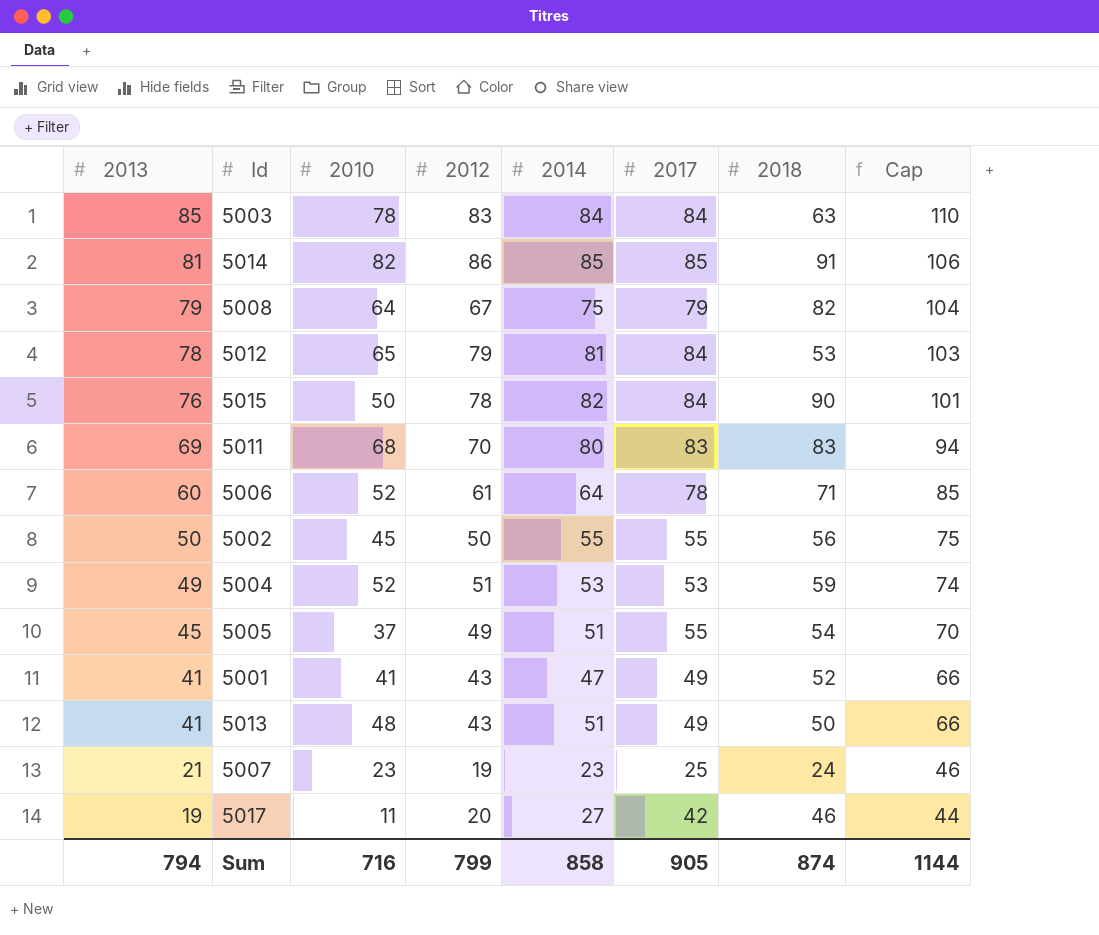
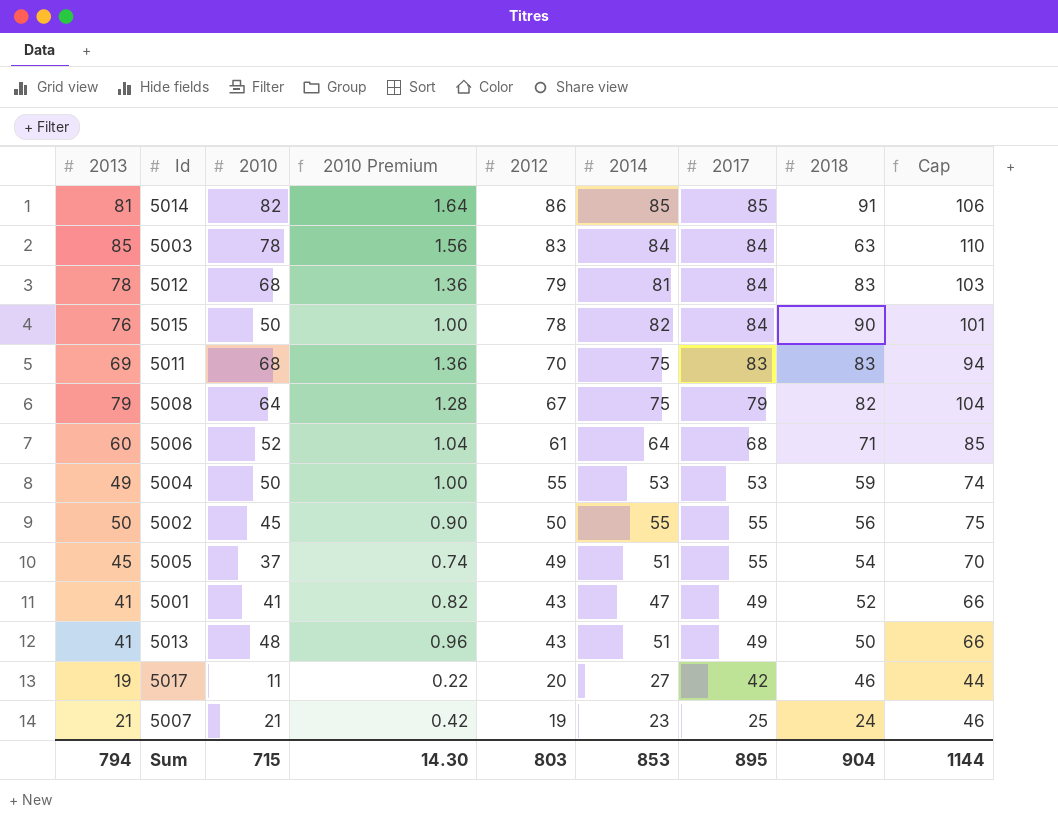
row order: 2013 descending -> 2012 descending
column 2010 Premium | formula: none -> [2010] * 0.02
5012 | 2010: 65 -> 68
5012 | 2018: 53 -> 83
5011 | 2014: 80 -> 75
5006 | 2017: 78 -> 68
5004 | 2010: 52 -> 50
5004 | 2012: 51 -> 55
5007 | 2010: 23 -> 21
Sum | 2010: 716 -> 715
Sum | 2012: 799 -> 803
Sum | 2014: 858 -> 853
Sum | 2017: 905 -> 895
Sum | 2018: 874 -> 904

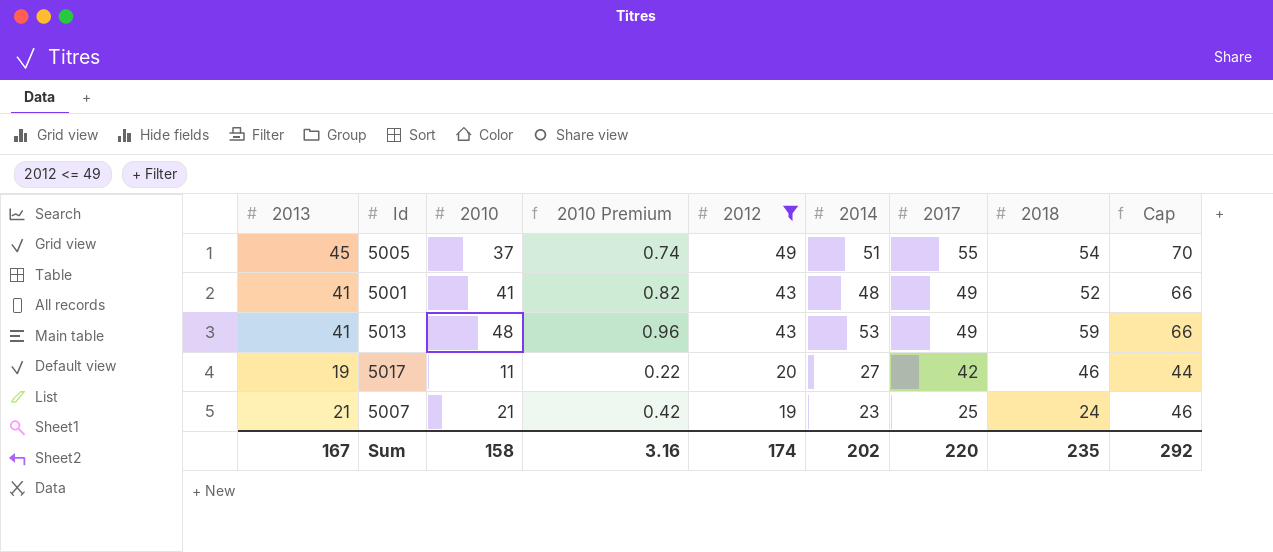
filter: none -> 2012 <= 49
5001 | 2014: 47 -> 48
5013 | 2014: 51 -> 53
5013 | 2018: 50 -> 59
Sum | 2013: 794 -> 167
Sum | 2010: 715 -> 158
Sum | 2010 Premium: 14.30 -> 3.16
Sum | 2012: 803 -> 174
Sum | 2014: 853 -> 202
Sum | 2017: 895 -> 220
Sum | 2018: 904 -> 235
Sum | Cap: 1144 -> 292

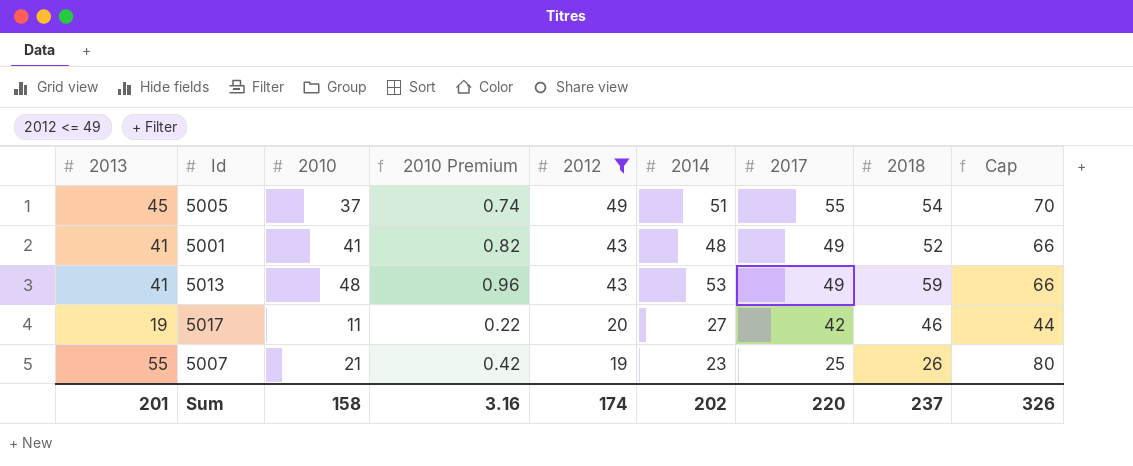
5007 | 2013: 21 -> 55
5007 | 2018: 24 -> 26
5007 | Cap: 46 -> 80
Sum | 2013: 167 -> 201
Sum | 2018: 235 -> 237
Sum | Cap: 292 -> 326

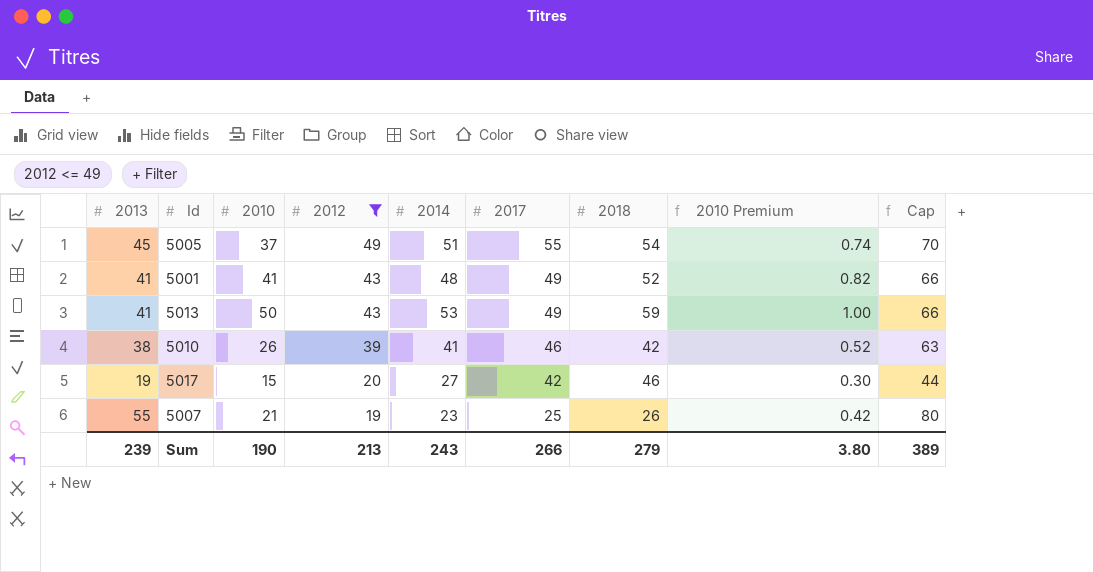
column 2010 Premium | position: 4 -> 8
5013 | 2010: 48 -> 50
5013 | 2010 Premium: 0.96 -> 1.00
row 5010: none -> 38 | 26 | 39 | 41 | 46 | 42 | 0.52 | 63
5017 | 2010: 11 -> 15
5017 | 2010 Premium: 0.22 -> 0.30
Sum | 2013: 201 -> 239
Sum | 2010: 158 -> 190
Sum | 2012: 174 -> 213
Sum | 2014: 202 -> 243
Sum | 2017: 220 -> 266
Sum | 2018: 237 -> 279
Sum | 2010 Premium: 3.16 -> 3.80
Sum | Cap: 326 -> 389

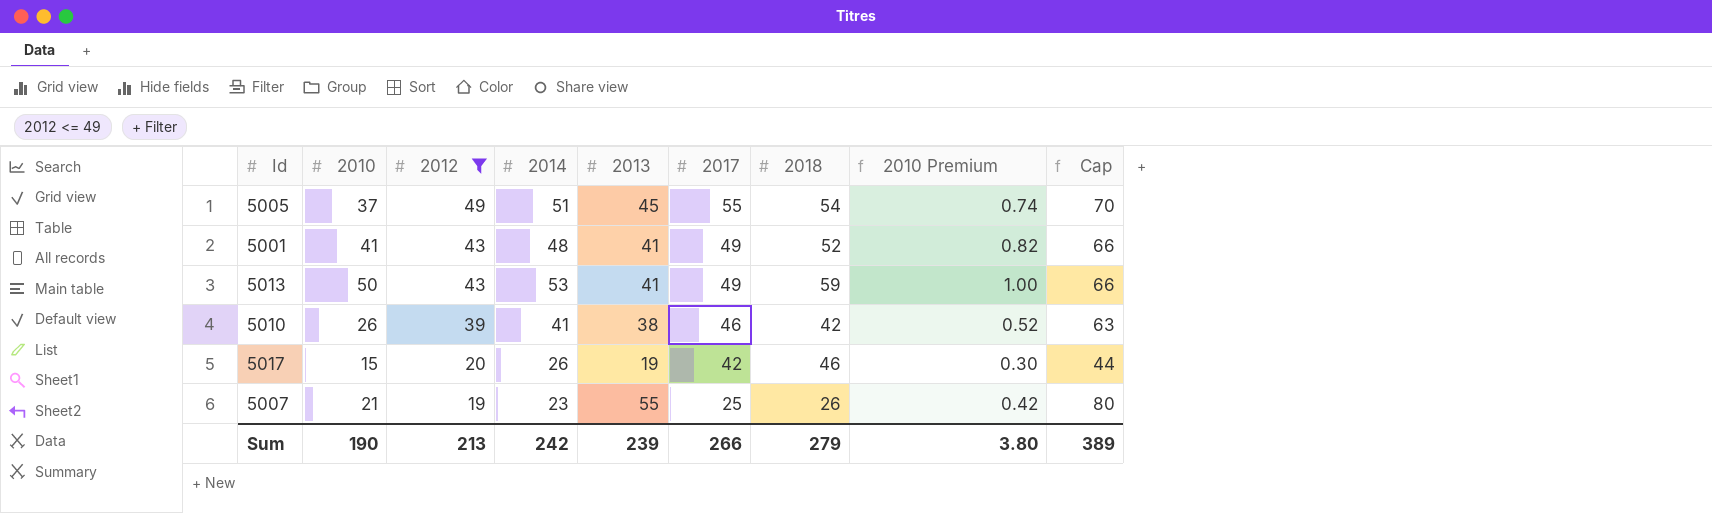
column 2013 | position: 1 -> 5
5017 | 2014: 27 -> 26
Sum | 2014: 243 -> 242

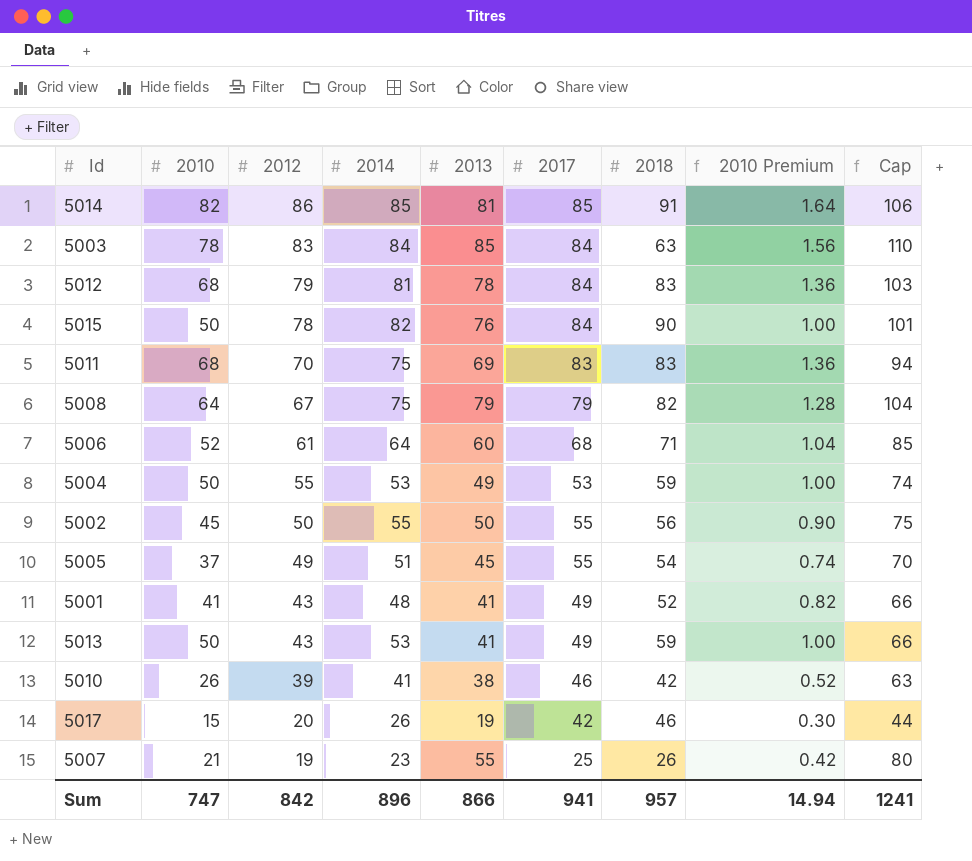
filter: 2012 <= 49 -> none
Sum | 2010: 190 -> 747
Sum | 2012: 213 -> 842
Sum | 2014: 242 -> 896
Sum | 2013: 239 -> 866
Sum | 2017: 266 -> 941
Sum | 2018: 279 -> 957
Sum | 2010 Premium: 3.80 -> 14.94
Sum | Cap: 389 -> 1241

